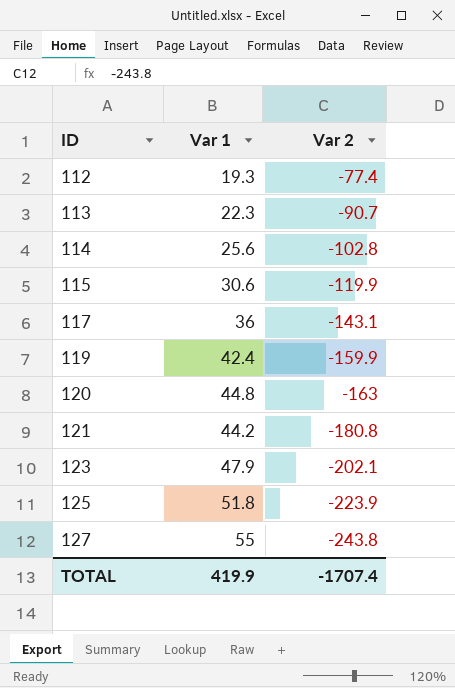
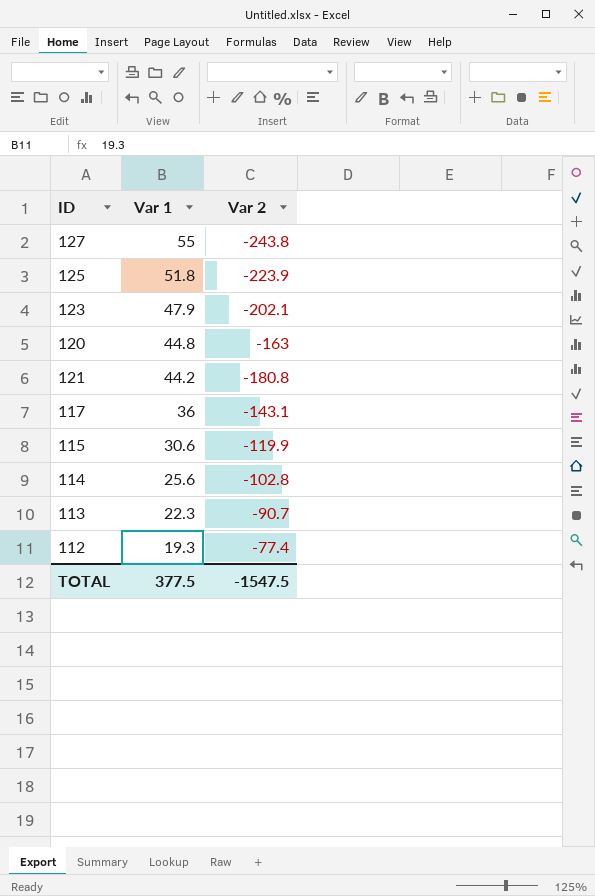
row order: ID ascending -> Var 1 descending
row 119: 42.4 | -159.9 -> none
TOTAL | Var 1: 419.9 -> 377.5
TOTAL | Var 2: -1707.4 -> -1547.5

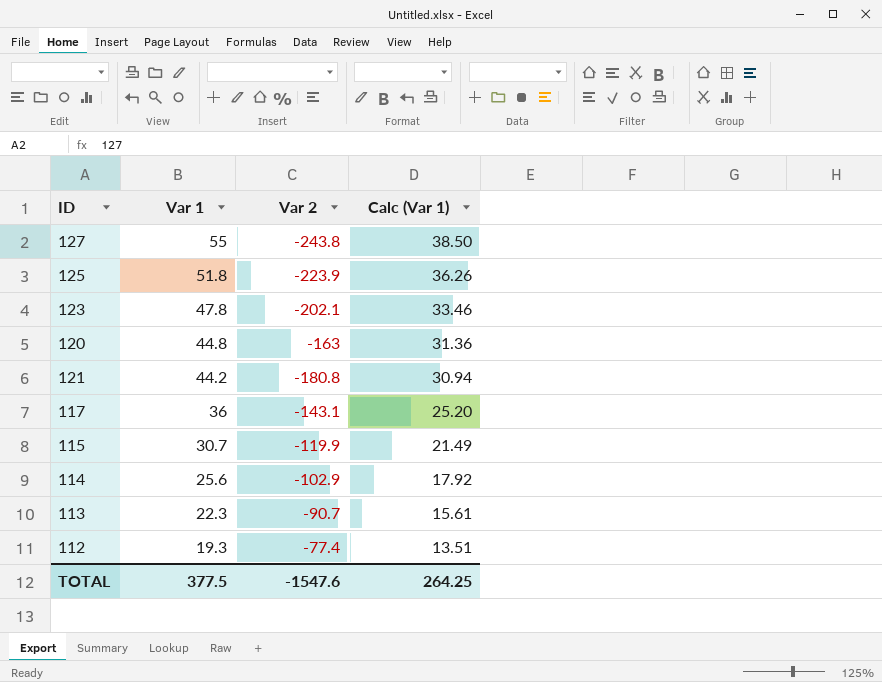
column Calc (Var 1) | formula: none -> [Var 1] * 0.7
123 | Var 1: 47.9 -> 47.8
115 | Var 1: 30.6 -> 30.7
114 | Var 2: -102.8 -> -102.9
TOTAL | Var 2: -1547.5 -> -1547.6

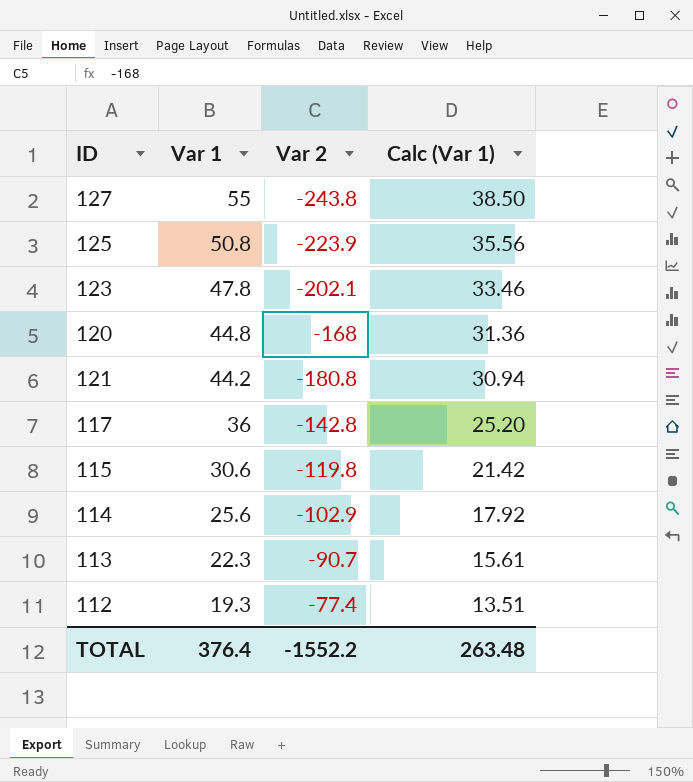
125 | Var 1: 51.8 -> 50.8
125 | Calc (Var 1): 36.26 -> 35.56
120 | Var 2: -163 -> -168
117 | Var 2: -143.1 -> -142.8
115 | Var 1: 30.7 -> 30.6
115 | Var 2: -119.9 -> -119.8
115 | Calc (Var 1): 21.49 -> 21.42
TOTAL | Var 1: 377.5 -> 376.4
TOTAL | Var 2: -1547.6 -> -1552.2
TOTAL | Calc (Var 1): 264.25 -> 263.48

